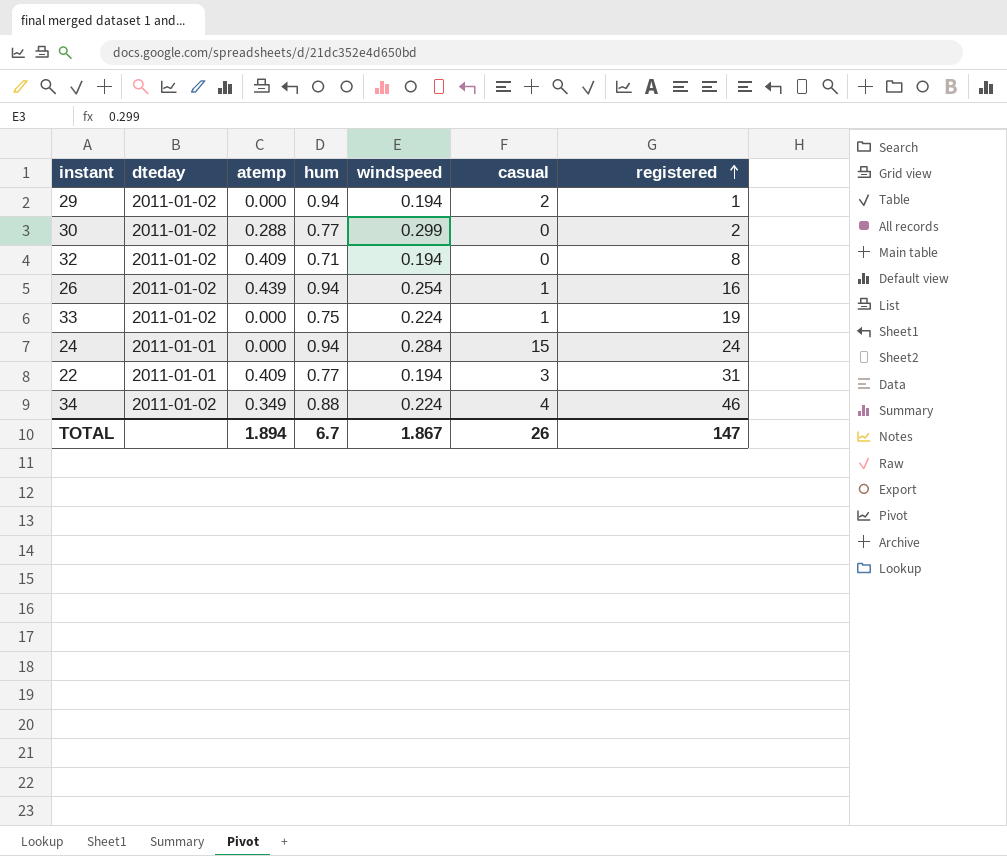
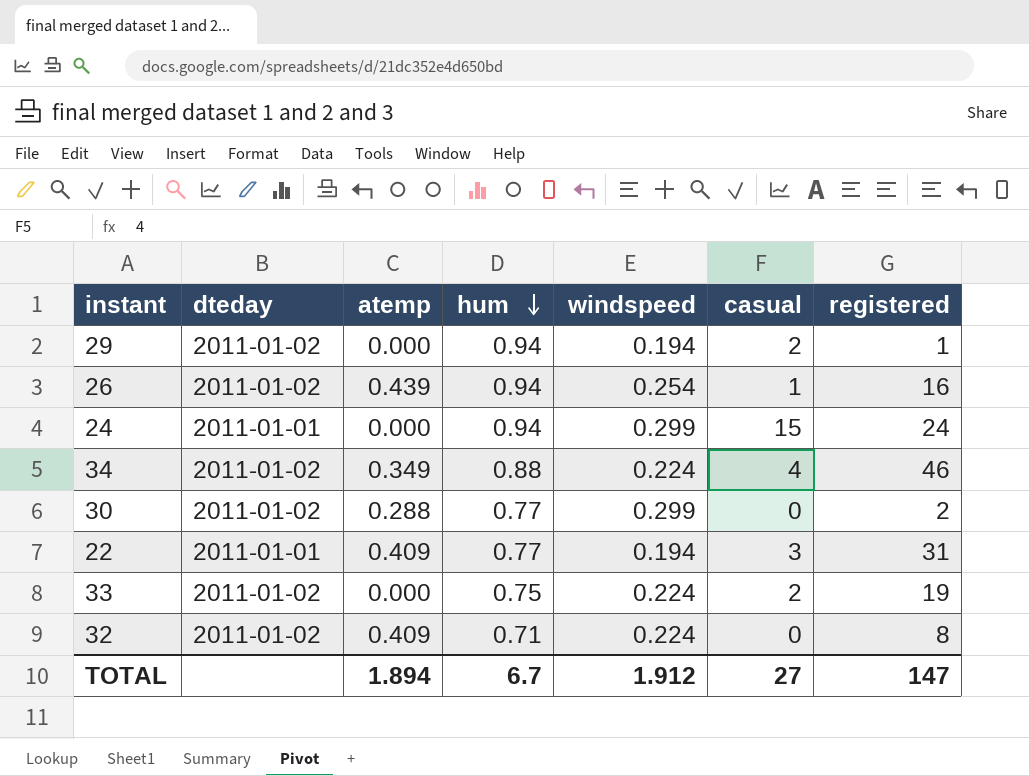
row order: registered ascending -> hum descending
24 | windspeed: 0.284 -> 0.299
33 | casual: 1 -> 2
32 | windspeed: 0.194 -> 0.224
TOTAL | windspeed: 1.867 -> 1.912
TOTAL | casual: 26 -> 27

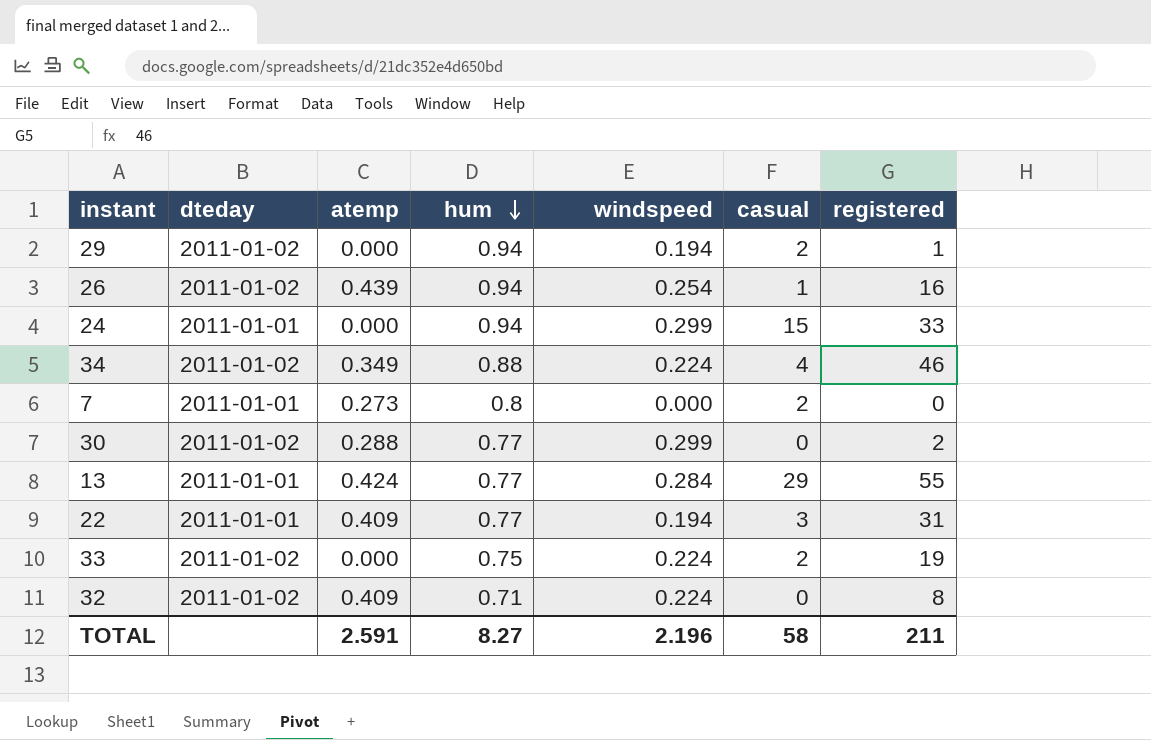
24 | registered: 24 -> 33
row 7: none -> 2011-01-01 | 0.273 | 0.8 | 0.000 | 2 | 0
row 13: none -> 2011-01-01 | 0.424 | 0.77 | 0.284 | 29 | 55
TOTAL | atemp: 1.894 -> 2.591
TOTAL | hum: 6.7 -> 8.27
TOTAL | windspeed: 1.912 -> 2.196
TOTAL | casual: 27 -> 58
TOTAL | registered: 147 -> 211

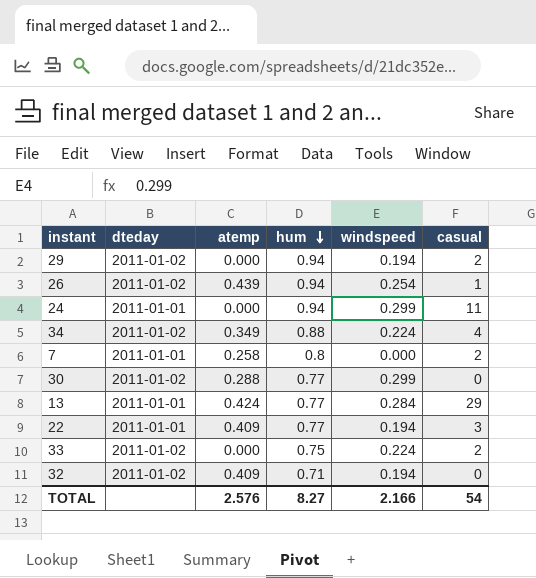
column registered | position: 7 -> none
24 | casual: 15 -> 11
7 | atemp: 0.273 -> 0.258
32 | windspeed: 0.224 -> 0.194
TOTAL | atemp: 2.591 -> 2.576
TOTAL | windspeed: 2.196 -> 2.166
TOTAL | casual: 58 -> 54

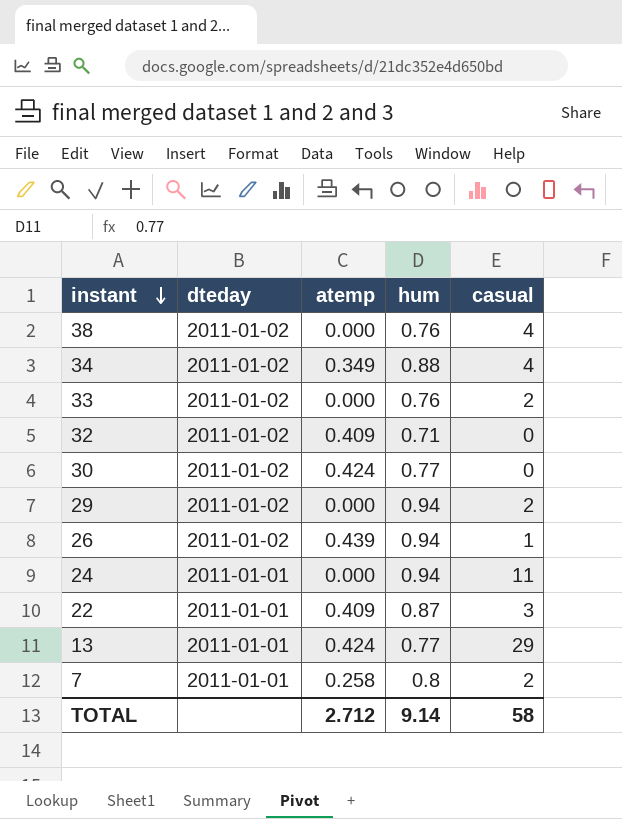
row order: hum descending -> instant descending
column windspeed | position: 5 -> none
row 38: none -> 2011-01-02 | 0.000 | 0.76 | 4
33 | hum: 0.75 -> 0.76
30 | atemp: 0.288 -> 0.424
22 | hum: 0.77 -> 0.87
TOTAL | atemp: 2.576 -> 2.712
TOTAL | hum: 8.27 -> 9.14
TOTAL | casual: 54 -> 58

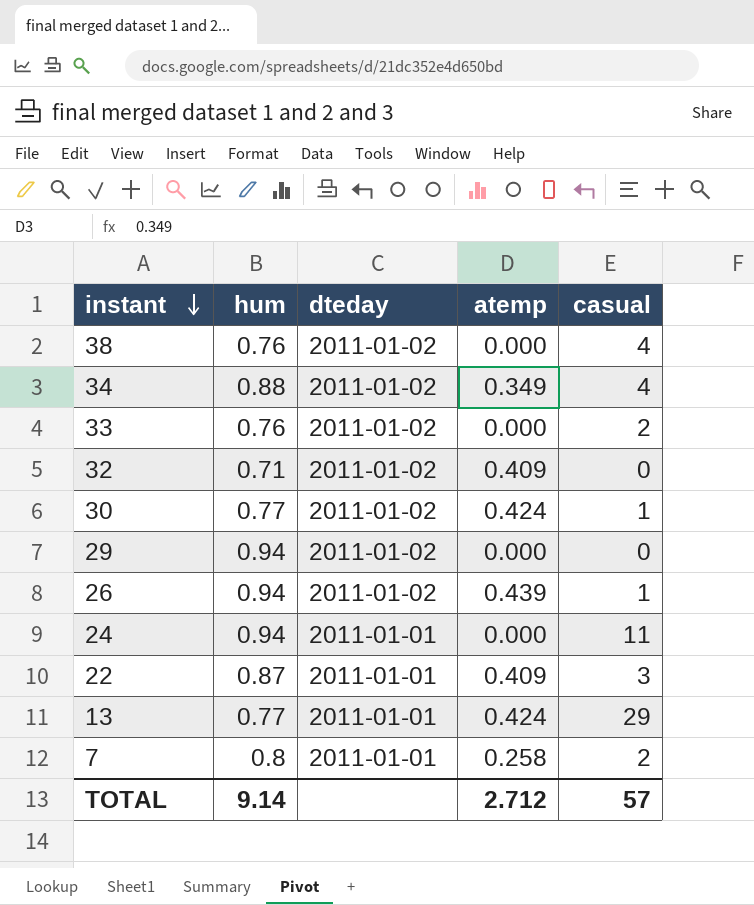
column hum | position: 4 -> 2
30 | casual: 0 -> 1
29 | casual: 2 -> 0
TOTAL | casual: 58 -> 57

